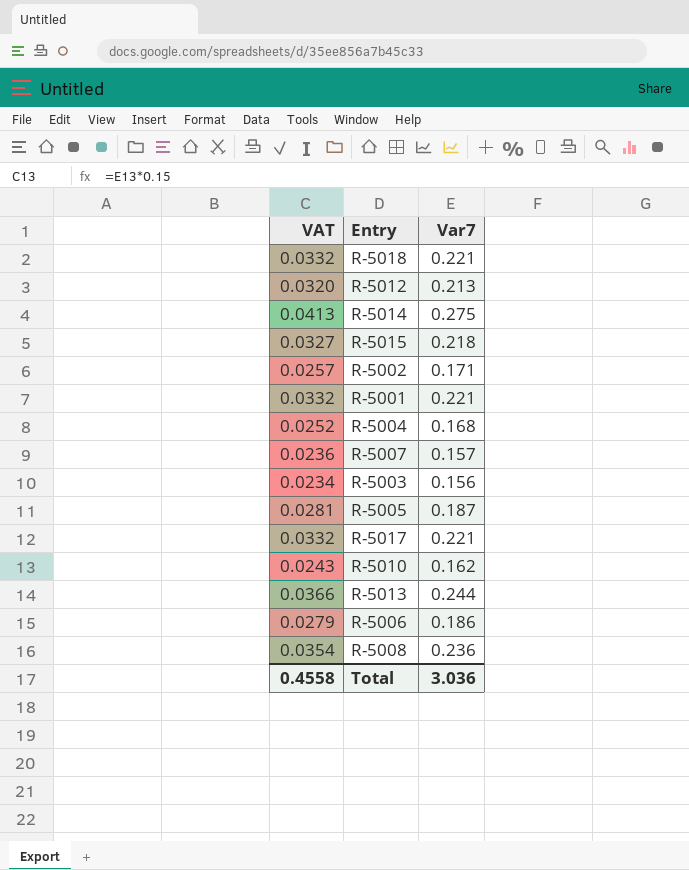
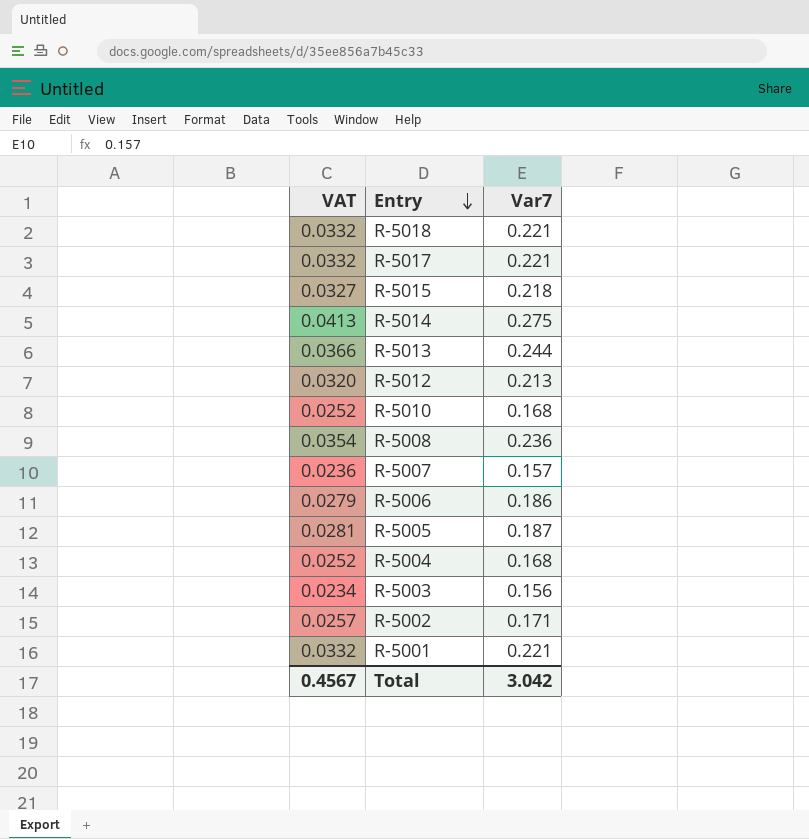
row order: none -> Entry descending
R-5010 | VAT: 0.0243 -> 0.0252
R-5010 | Var7: 0.162 -> 0.168
Total | VAT: 0.4558 -> 0.4567
Total | Var7: 3.036 -> 3.042

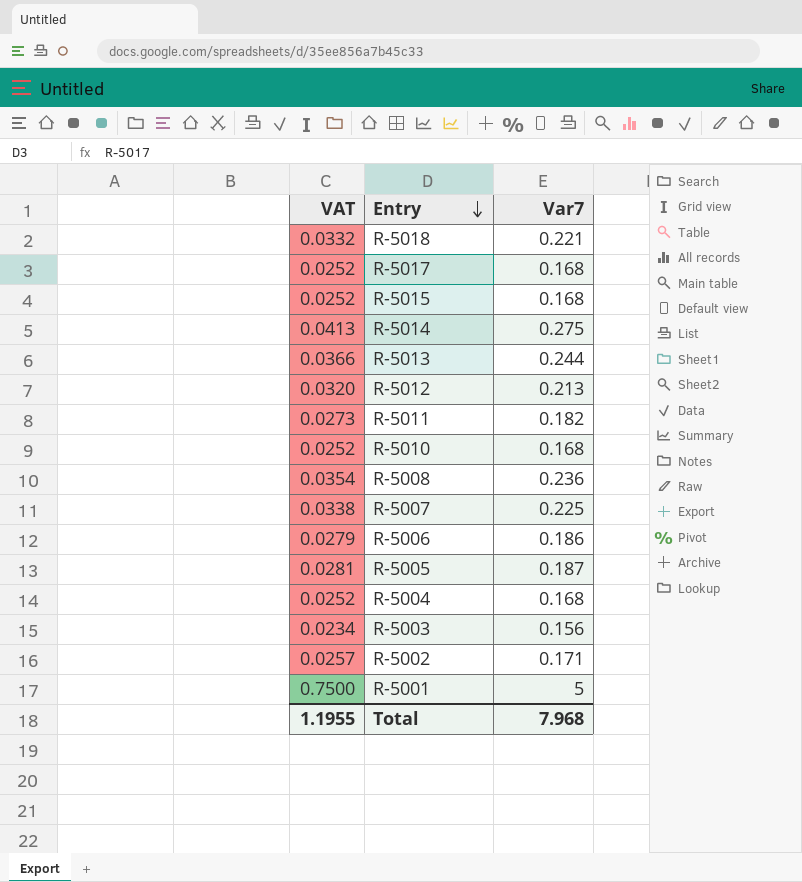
R-5017 | VAT: 0.0332 -> 0.0252
R-5017 | Var7: 0.221 -> 0.168
R-5015 | VAT: 0.0327 -> 0.0252
R-5015 | Var7: 0.218 -> 0.168
row R-5011: none -> 0.0273 | 0.182
R-5007 | VAT: 0.0236 -> 0.0338
R-5007 | Var7: 0.157 -> 0.225
R-5001 | VAT: 0.0332 -> 0.7500
R-5001 | Var7: 0.221 -> 5
Total | VAT: 0.4567 -> 1.1955
Total | Var7: 3.042 -> 7.968

